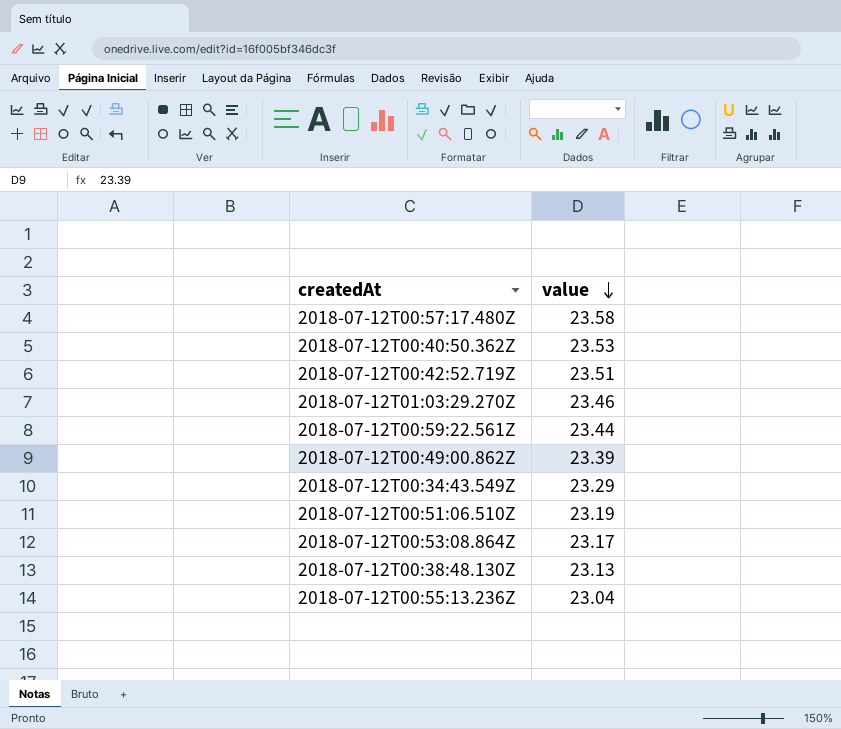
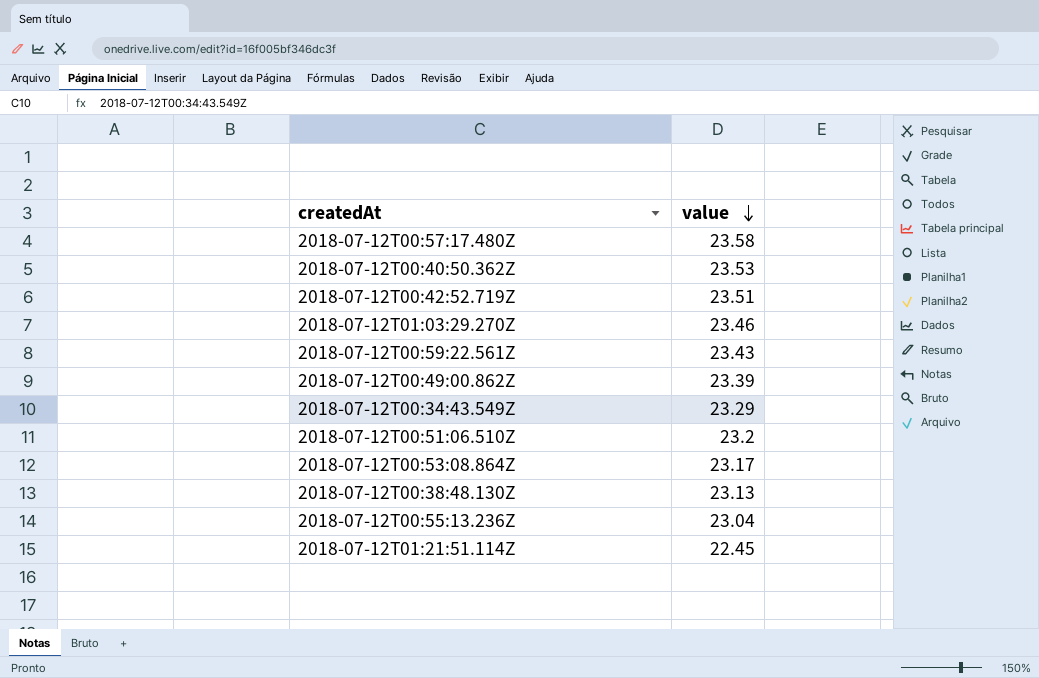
2018-07-12T00:59:22.561Z | value: 23.44 -> 23.43
2018-07-12T00:51:06.510Z | value: 23.19 -> 23.2
row 2018-07-12T01:21:51.114Z: none -> 22.45

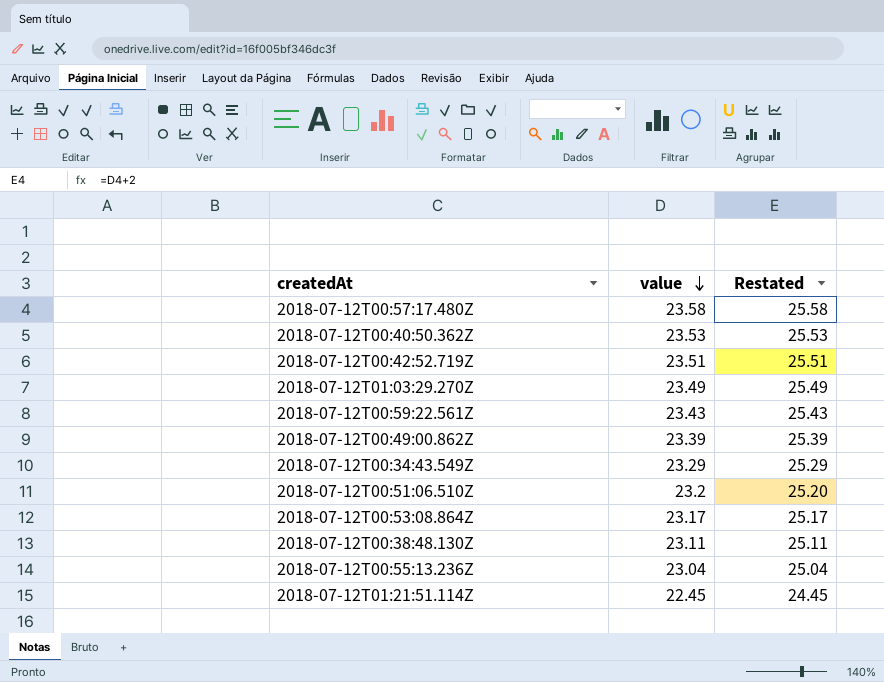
column Restated | formula: none -> [value] + 2
2018-07-12T01:03:29.270Z | value: 23.46 -> 23.49
2018-07-12T00:38:48.130Z | value: 23.13 -> 23.11

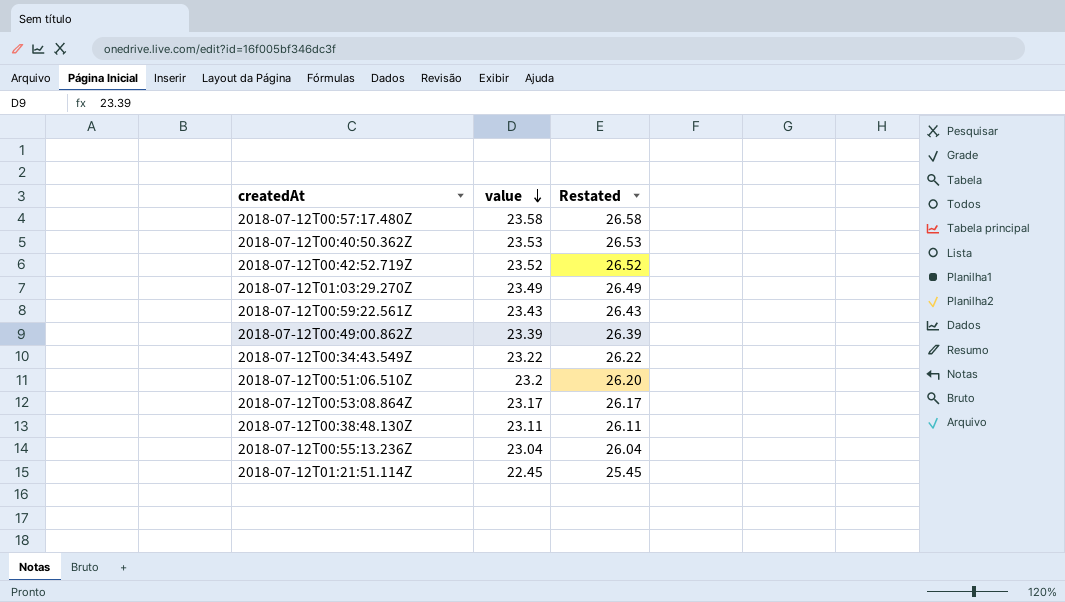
column Restated | formula: [value] + 2 -> [value] + 3
2018-07-12T00:42:52.719Z | value: 23.51 -> 23.52
2018-07-12T00:34:43.549Z | value: 23.29 -> 23.22

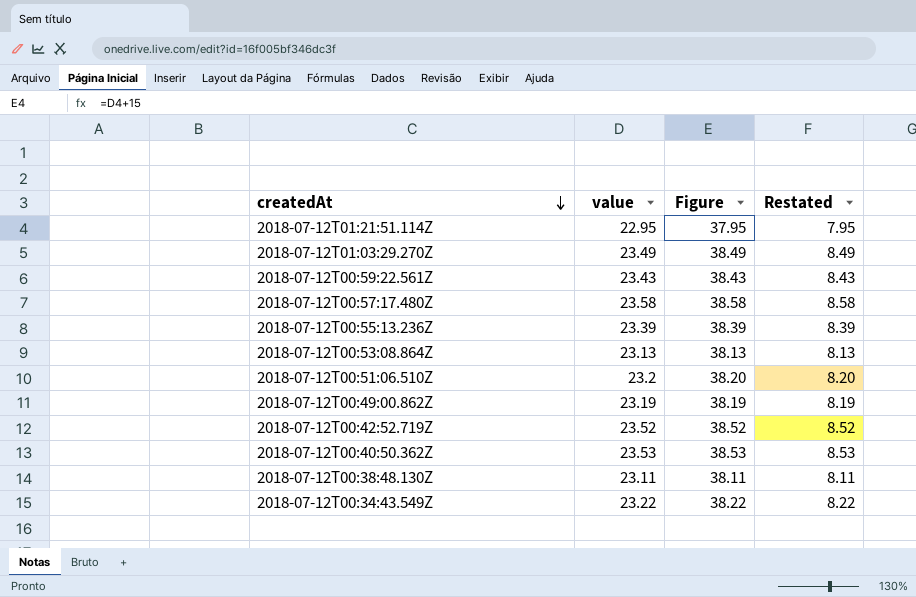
row order: value descending -> createdAt descending
column Figure | formula: none -> [value] + 15
column Restated | formula: [value] + 3 -> [value] - 15
2018-07-12T01:21:51.114Z | value: 22.45 -> 22.95
2018-07-12T00:55:13.236Z | value: 23.04 -> 23.39
2018-07-12T00:53:08.864Z | value: 23.17 -> 23.13
2018-07-12T00:49:00.862Z | value: 23.39 -> 23.19

